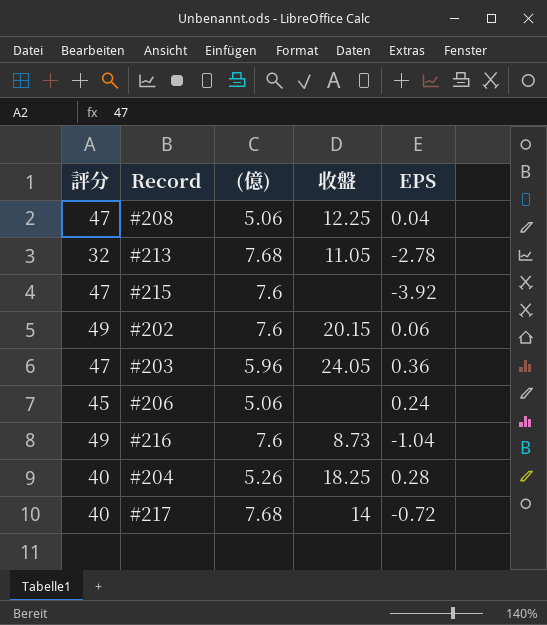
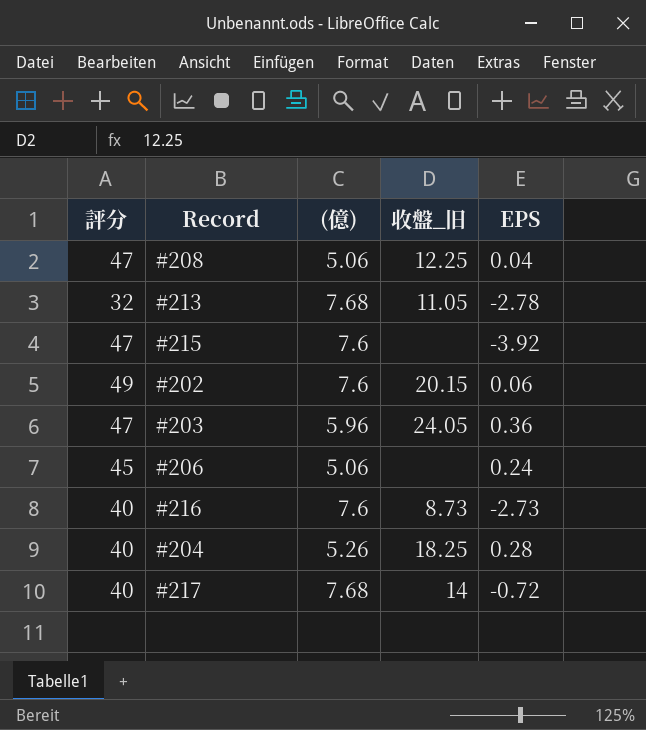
column name: 收盤 -> 收盤_旧
#216 | 評分: 49 -> 40
#216 | EPS: -1.04 -> -2.73

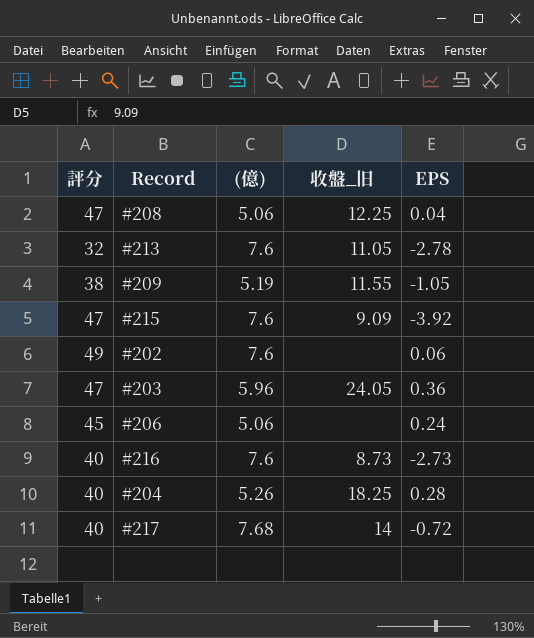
#213 | (億): 7.68 -> 7.6
row #209: none -> 38 | 5.19 | 11.55 | -1.05
#215 | 收盤_旧: none -> 9.09
#202 | 收盤_旧: 20.15 -> none

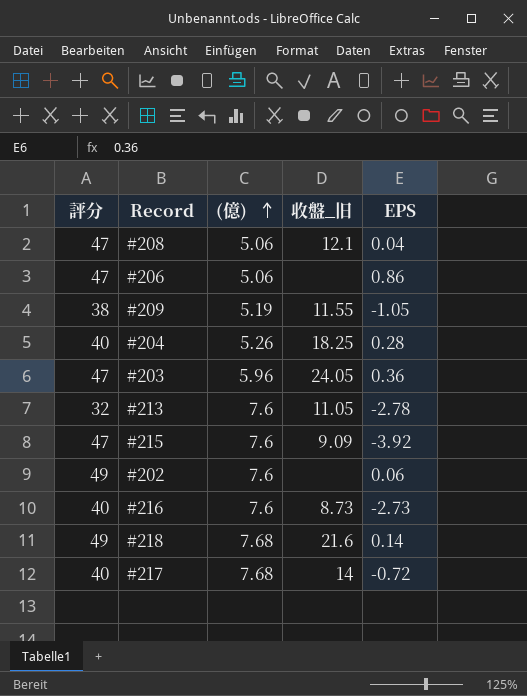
row order: none -> (億) ascending
#208 | 收盤_旧: 12.25 -> 12.1
#206 | 評分: 45 -> 47
#206 | EPS: 0.24 -> 0.86
row #218: none -> 49 | 7.68 | 21.6 | 0.14

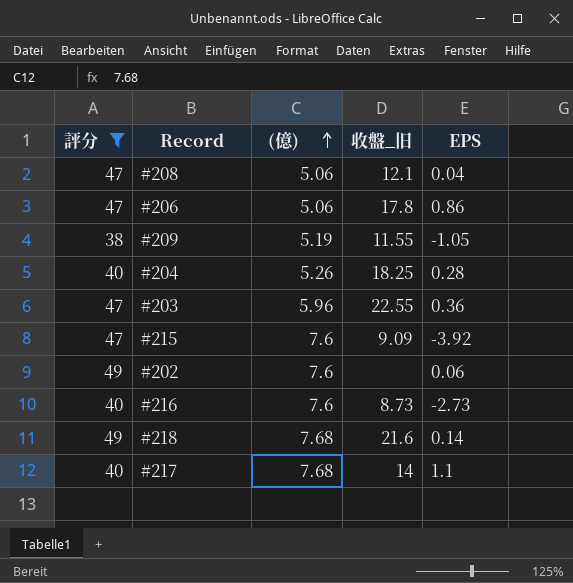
filter: none -> 評分 != 32
#206 | 收盤_旧: none -> 17.8
#203 | 收盤_旧: 24.05 -> 22.55
#217 | EPS: -0.72 -> 1.1

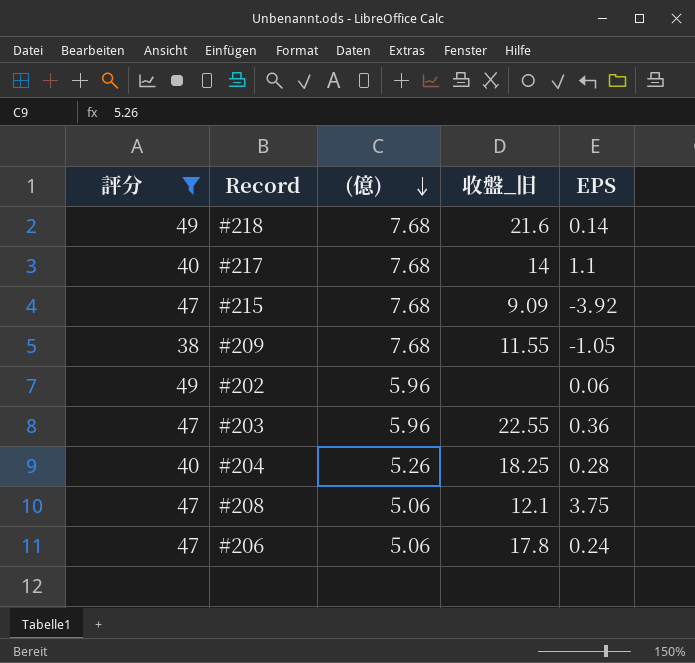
row order: (億) ascending -> (億) descending
row #216: 40 | 7.6 | 8.73 | -2.73 -> none
#215 | (億): 7.6 -> 7.68
#209 | (億): 5.19 -> 7.68
#202 | (億): 7.6 -> 5.96
#208 | EPS: 0.04 -> 3.75
#206 | EPS: 0.86 -> 0.24

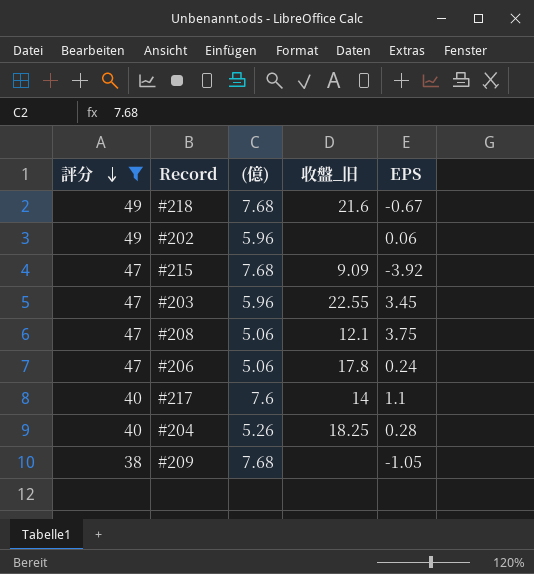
row order: (億) descending -> 評分 descending
#218 | EPS: 0.14 -> -0.67
#203 | EPS: 0.36 -> 3.45
#217 | (億): 7.68 -> 7.6
#209 | 收盤_旧: 11.55 -> none

